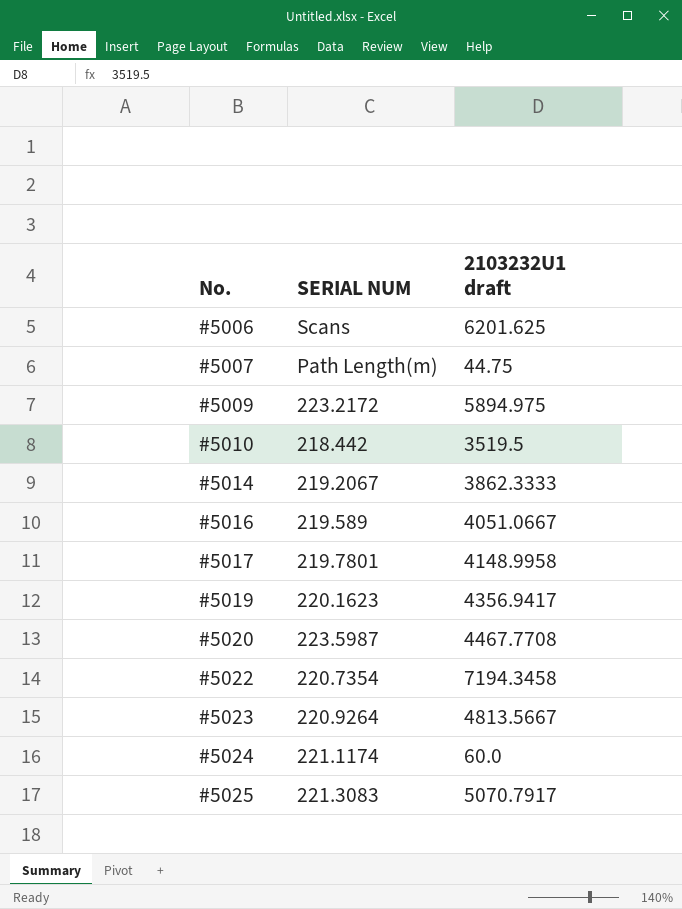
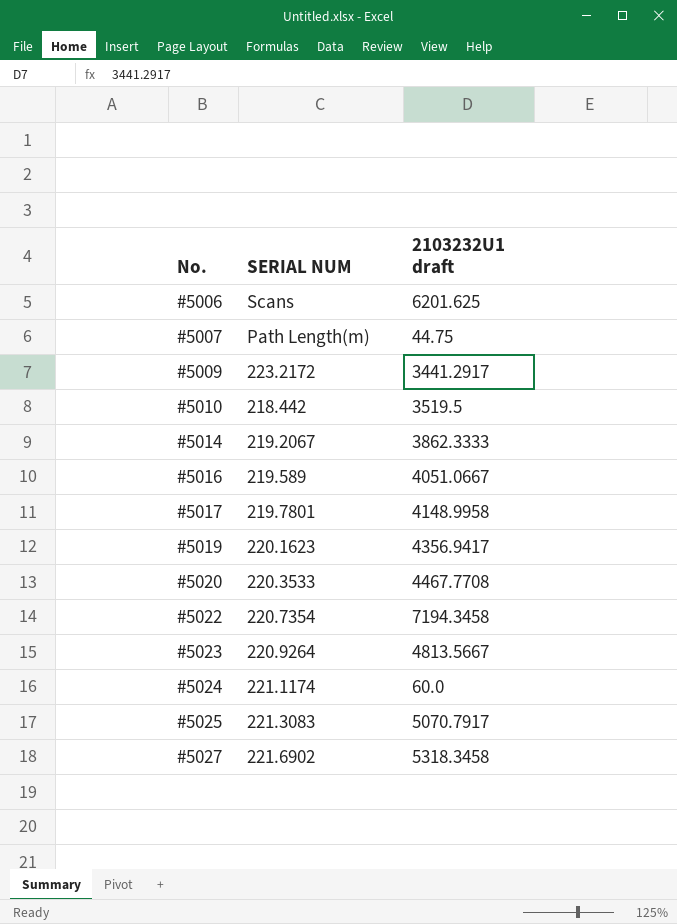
#5009 | 2103232U1 draft: 5894.975 -> 3441.2917
#5020 | SERIAL NUM: 223.5987 -> 220.3533
row #5027: none -> 221.6902 | 5318.3458

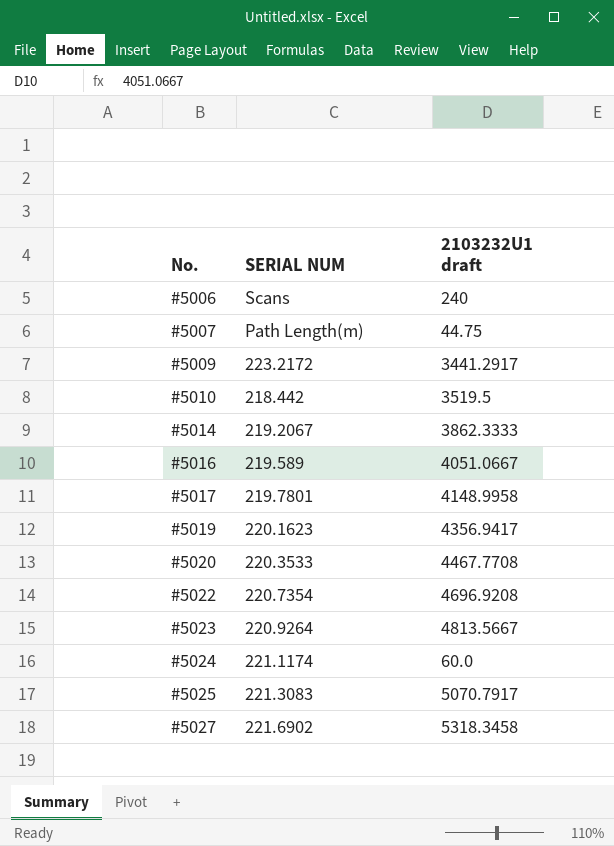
#5006 | 2103232U1 draft: 6201.625 -> 240
#5022 | 2103232U1 draft: 7194.3458 -> 4696.9208

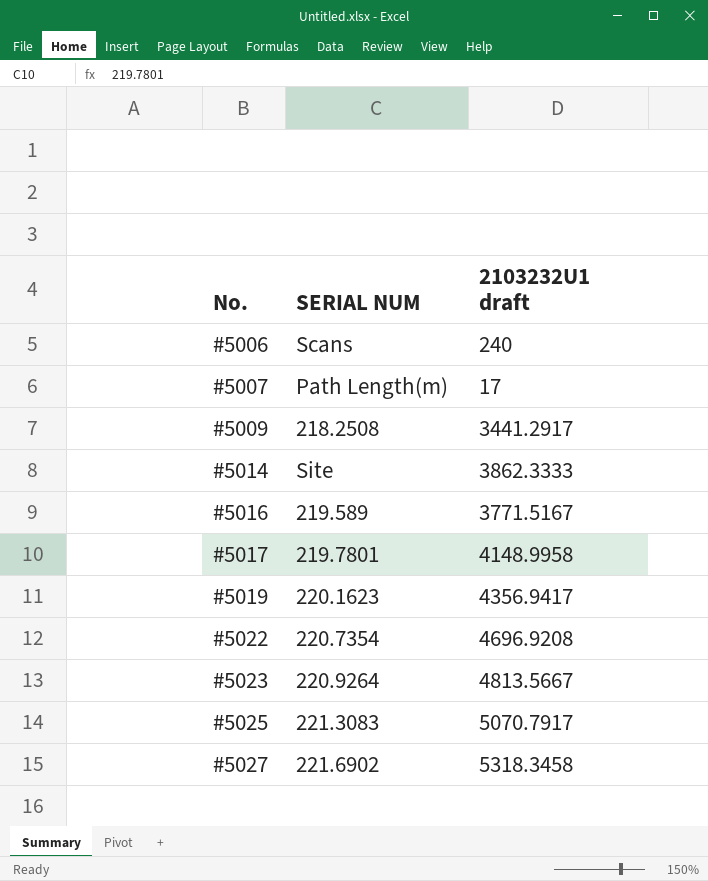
row #5010: 218.442 | 3519.5 -> none
row #5020: 220.3533 | 4467.7708 -> none
row #5024: 221.1174 | 60.0 -> none
#5007 | 2103232U1 draft: 44.75 -> 17
#5009 | SERIAL NUM: 223.2172 -> 218.2508
#5014 | SERIAL NUM: 219.2067 -> Site
#5016 | 2103232U1 draft: 4051.0667 -> 3771.5167

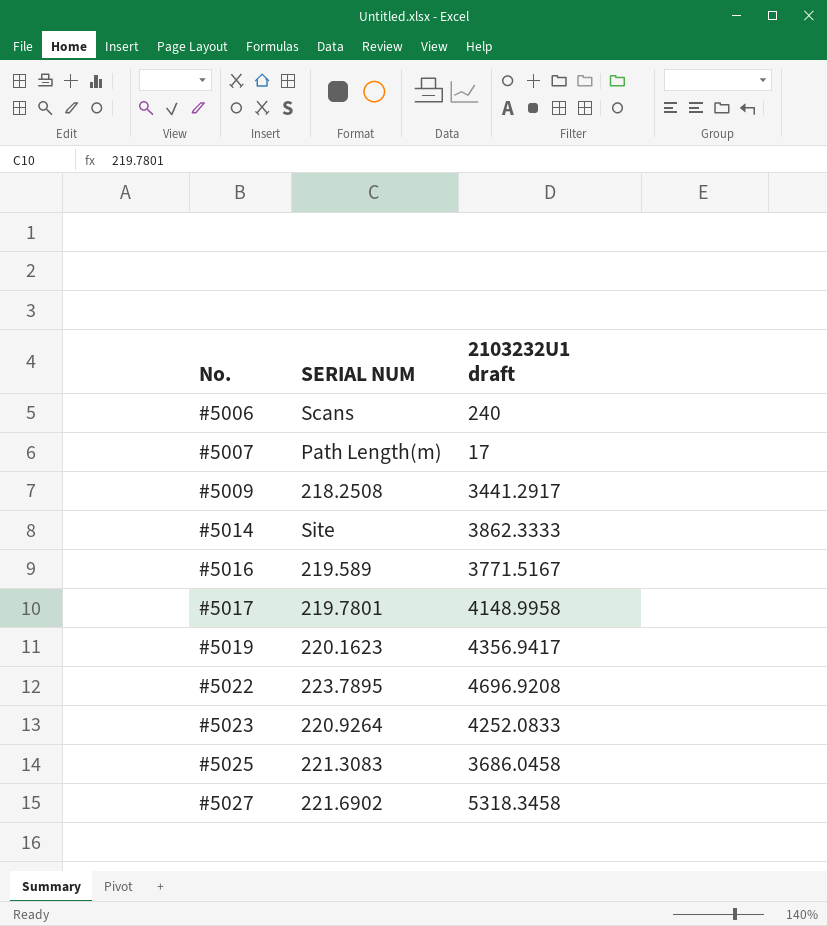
#5022 | SERIAL NUM: 220.7354 -> 223.7895
#5023 | 2103232U1 draft: 4813.5667 -> 4252.0833
#5025 | 2103232U1 draft: 5070.7917 -> 3686.0458

